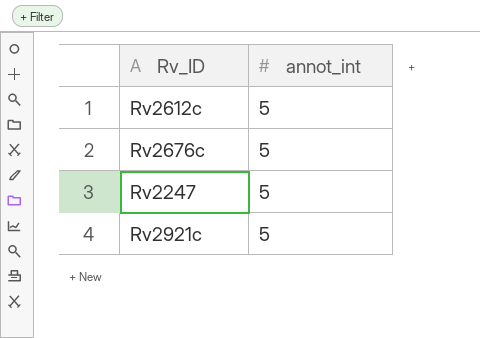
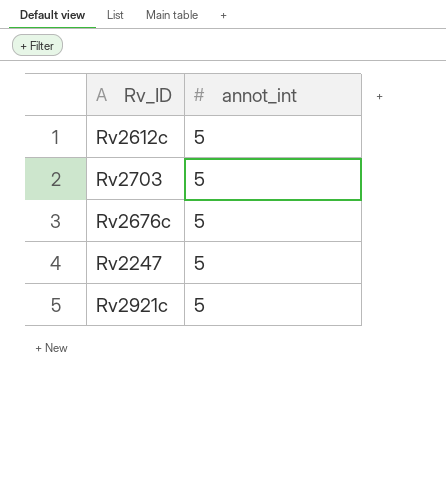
row Rv2703: none -> 5

